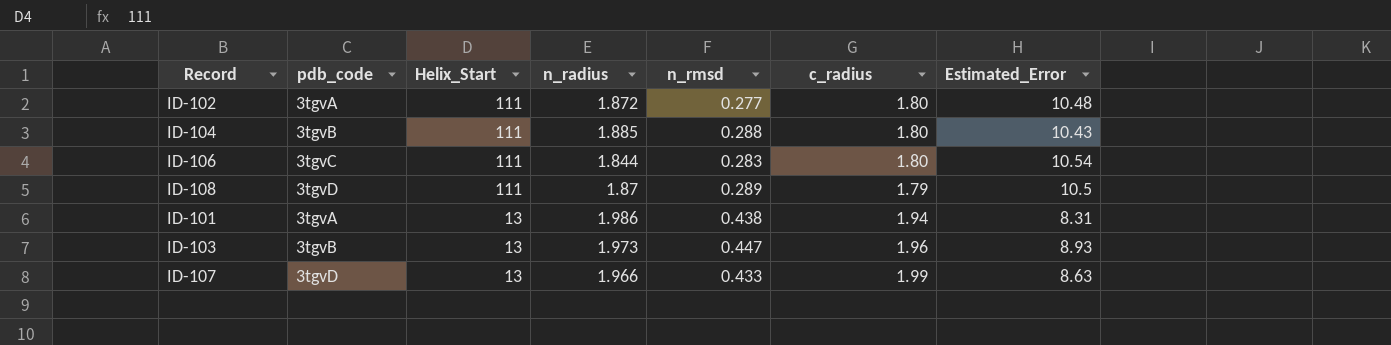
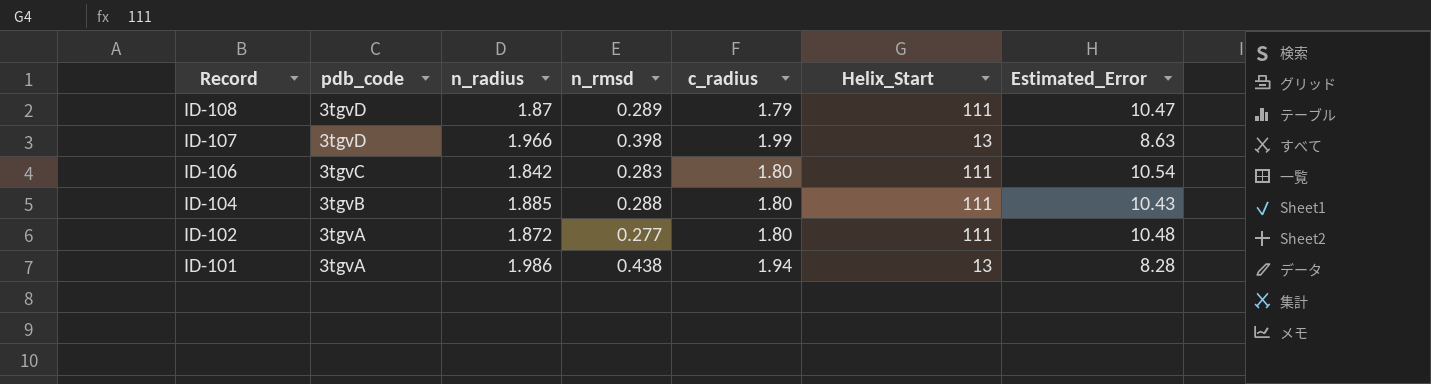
row order: Helix_Start descending -> Record descending
column Helix_Start | position: 3 -> 6
row ID-103: 3tgvB | 13 | 1.973 | 0.447 | 1.96 | 8.93 -> none
ID-108 | Estimated_Error: 10.5 -> 10.47
ID-107 | n_rmsd: 0.433 -> 0.398
ID-106 | n_radius: 1.844 -> 1.842
ID-101 | Estimated_Error: 8.31 -> 8.28

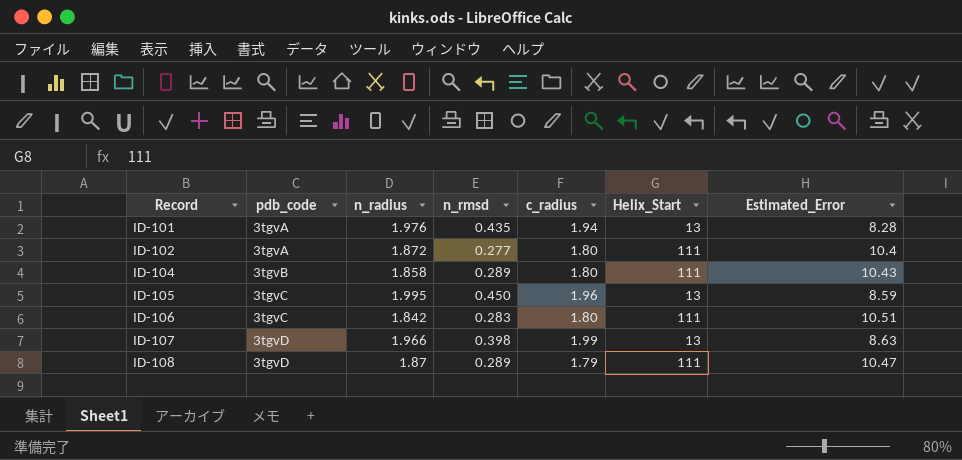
row order: Record descending -> Record ascending
ID-101 | n_radius: 1.986 -> 1.976
ID-101 | n_rmsd: 0.438 -> 0.435
ID-102 | Estimated_Error: 10.48 -> 10.4
ID-104 | n_radius: 1.885 -> 1.858
ID-104 | n_rmsd: 0.288 -> 0.289
row ID-105: none -> 3tgvC | 1.995 | 0.450 | 1.96 | 13 | 8.59
ID-106 | Estimated_Error: 10.54 -> 10.51

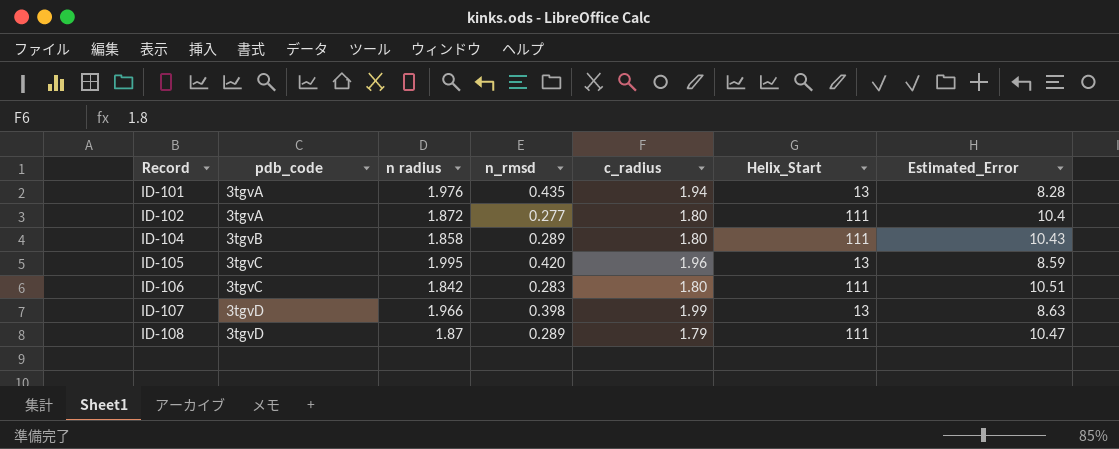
column name: n_radius -> n radius
ID-105 | n_rmsd: 0.450 -> 0.420

